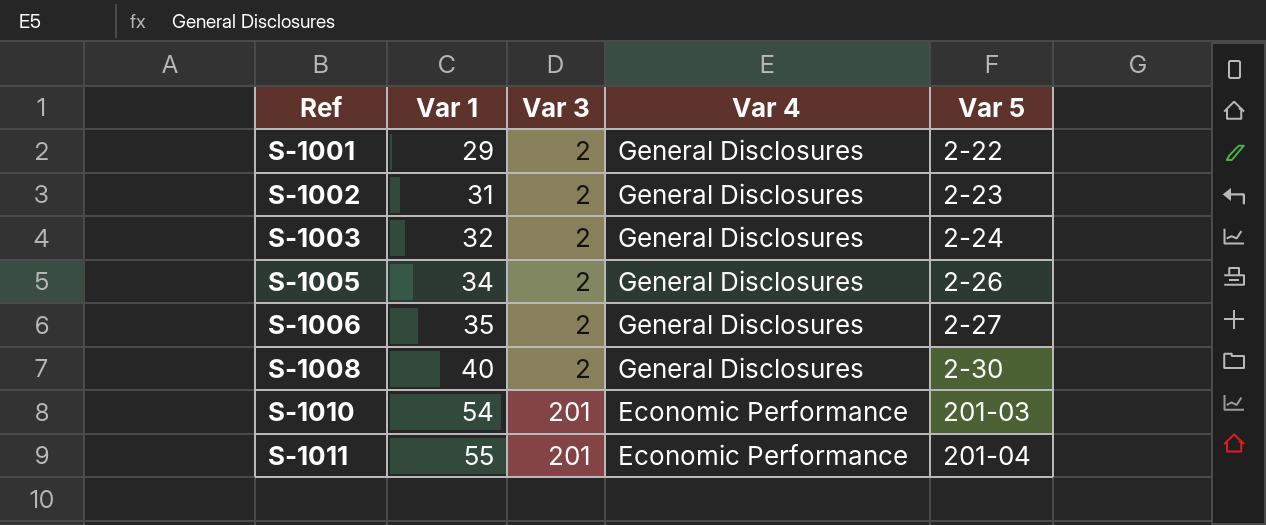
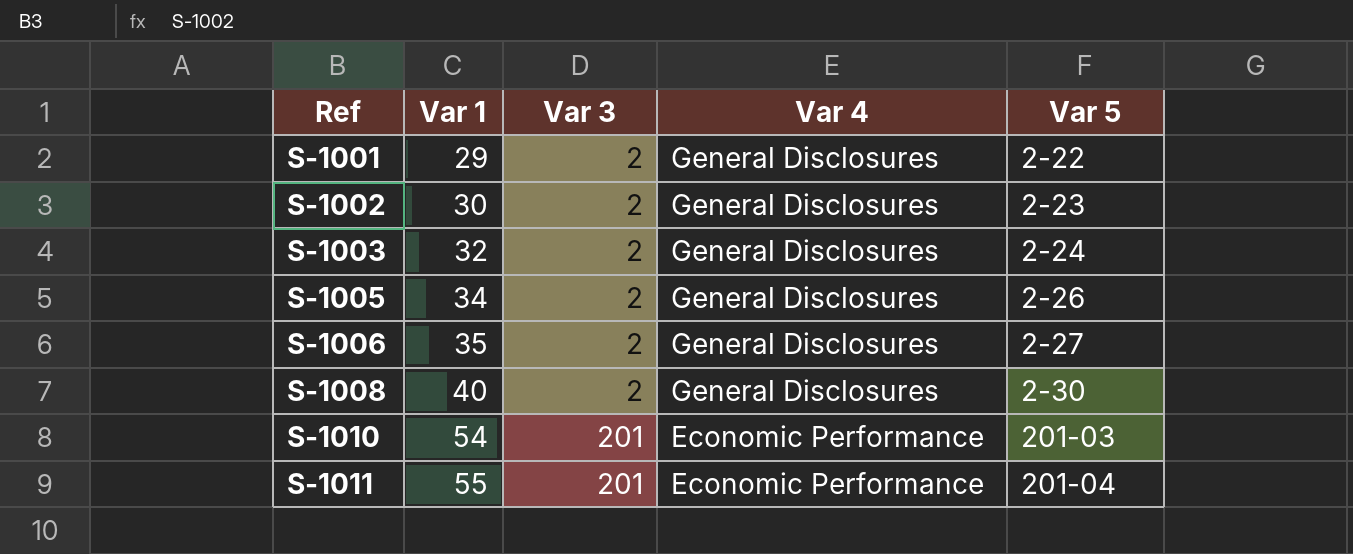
S-1002 | Var 1: 31 -> 30

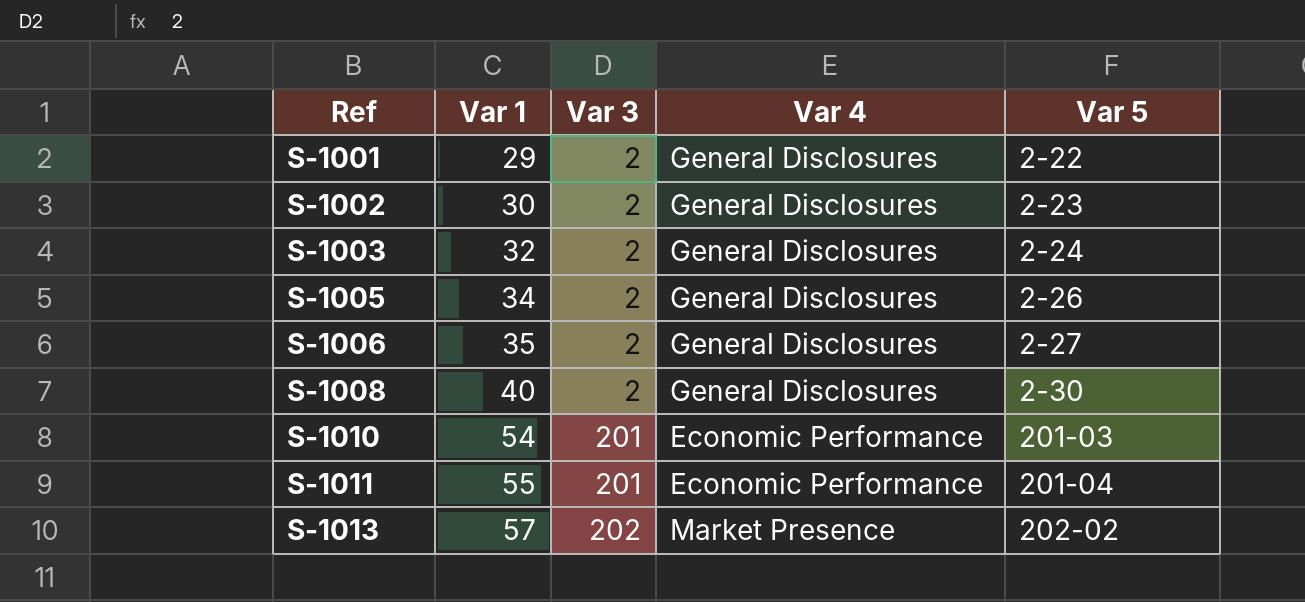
row S-1013: none -> 57 | 202 | Market Presence | 202-02

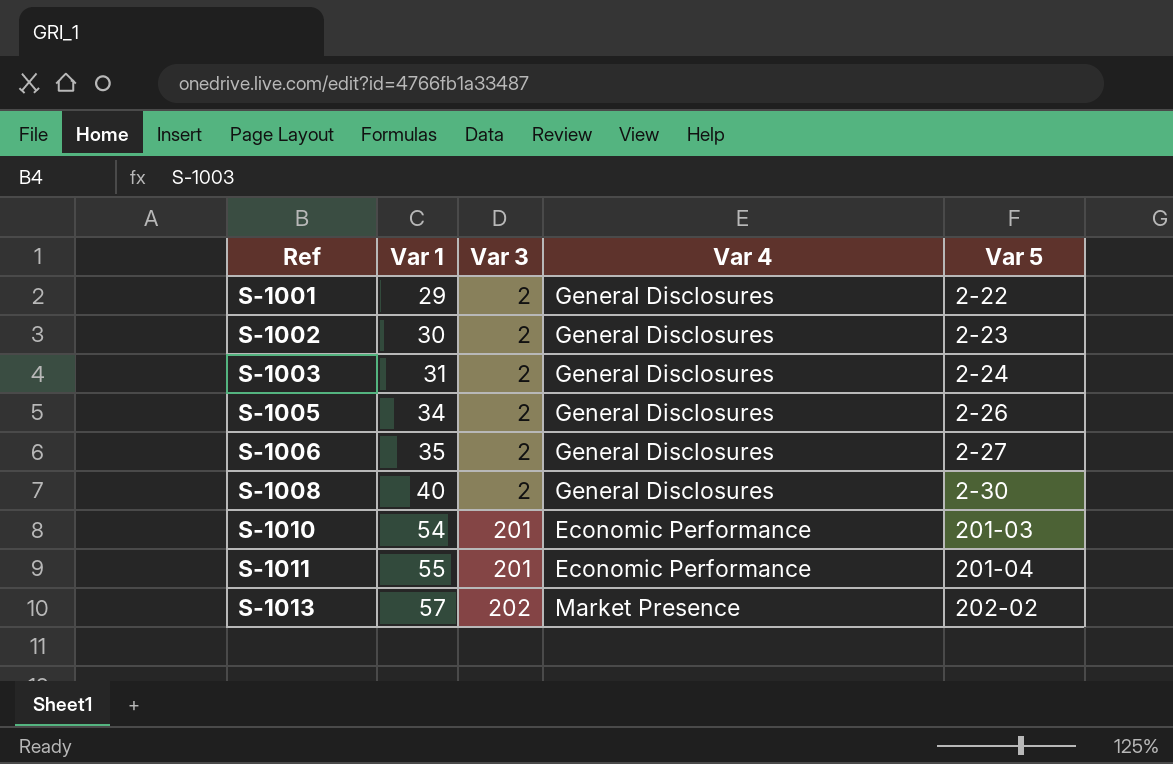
S-1003 | Var 1: 32 -> 31

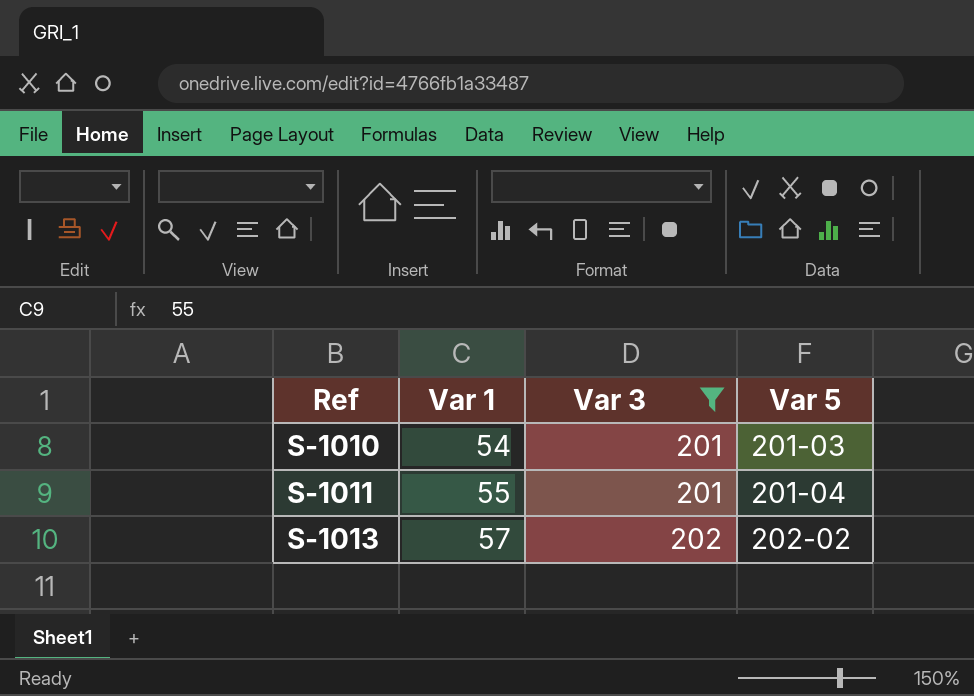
filter: none -> Var 3 != 2
column Var 4 | position: 4 -> none

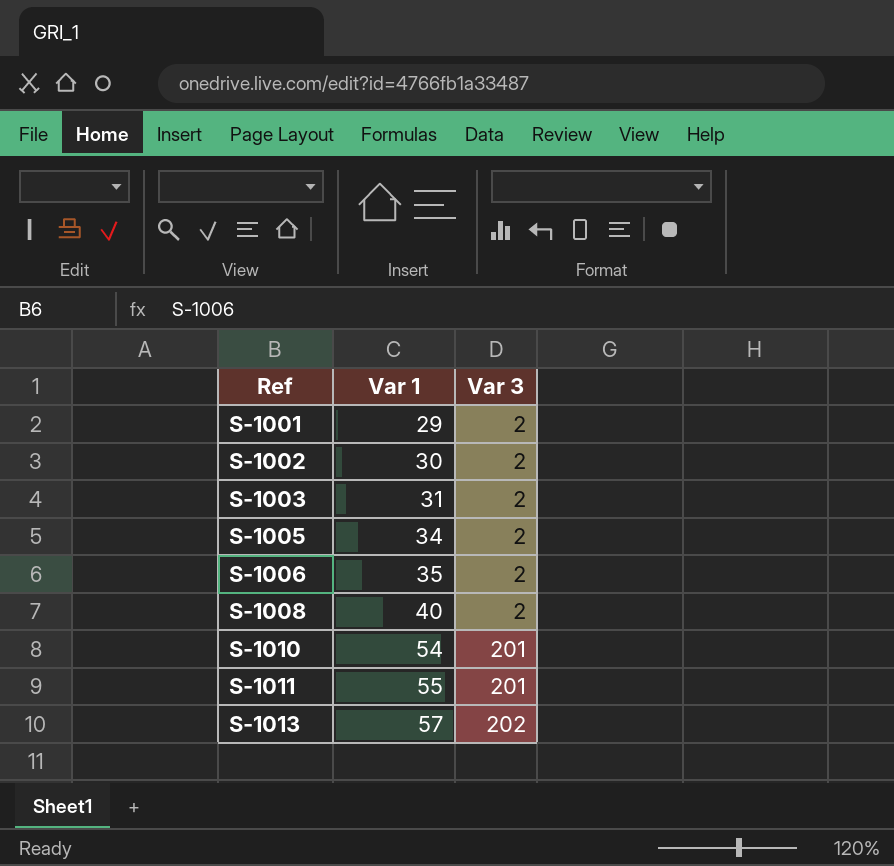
filter: Var 3 != 2 -> none
column Var 5 | position: 4 -> none

